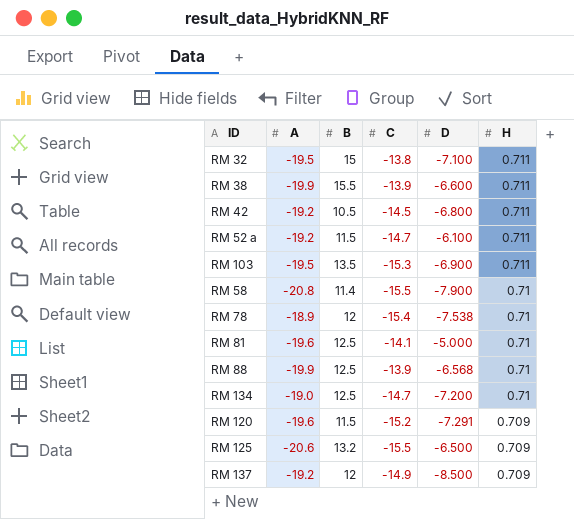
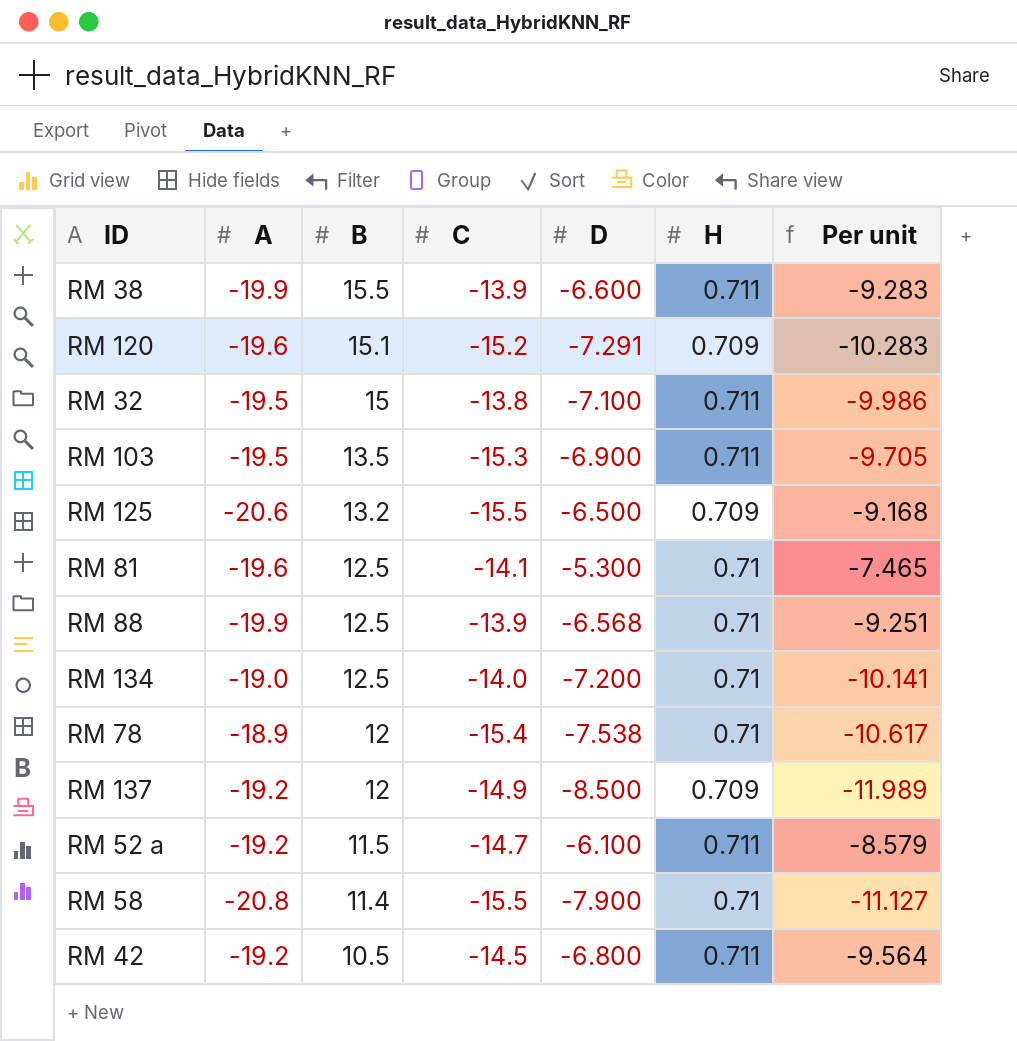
row order: H descending -> B descending
column Per unit | formula: none -> [D] / [H]
RM 120 | B: 11.5 -> 15.1
RM 81 | D: -5.000 -> -5.300
RM 134 | C: -14.7 -> -14.0

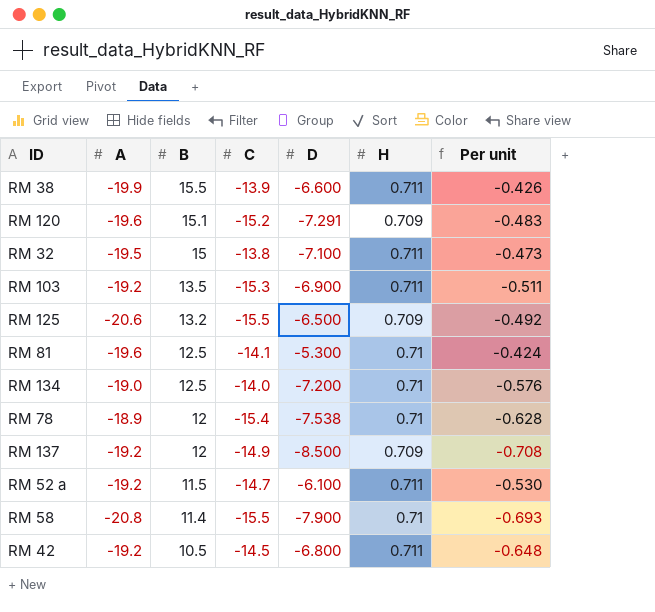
column Per unit | formula: [D] / [H] -> [D] / [B]
row RM 88: -19.9 | 12.5 | -13.9 | -6.568 | 0.71 | -9.251 -> none
RM 103 | A: -19.5 -> -19.2

